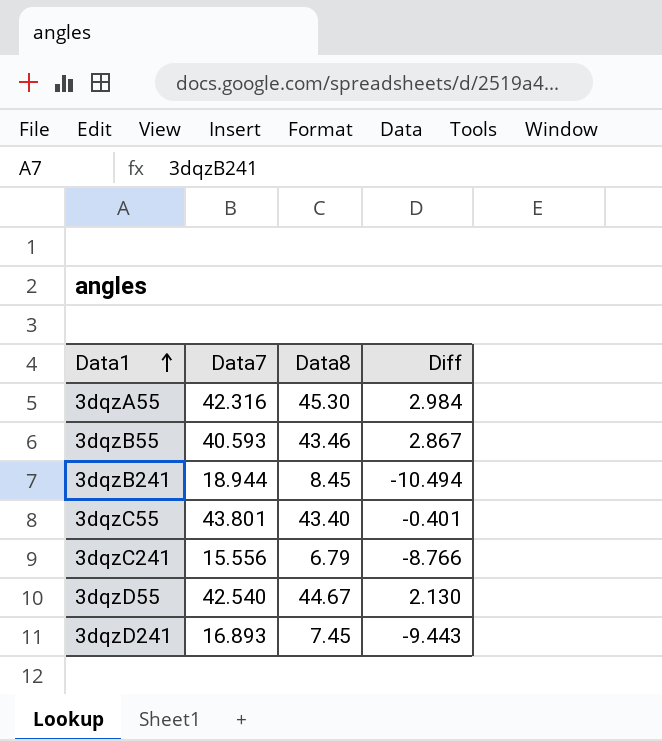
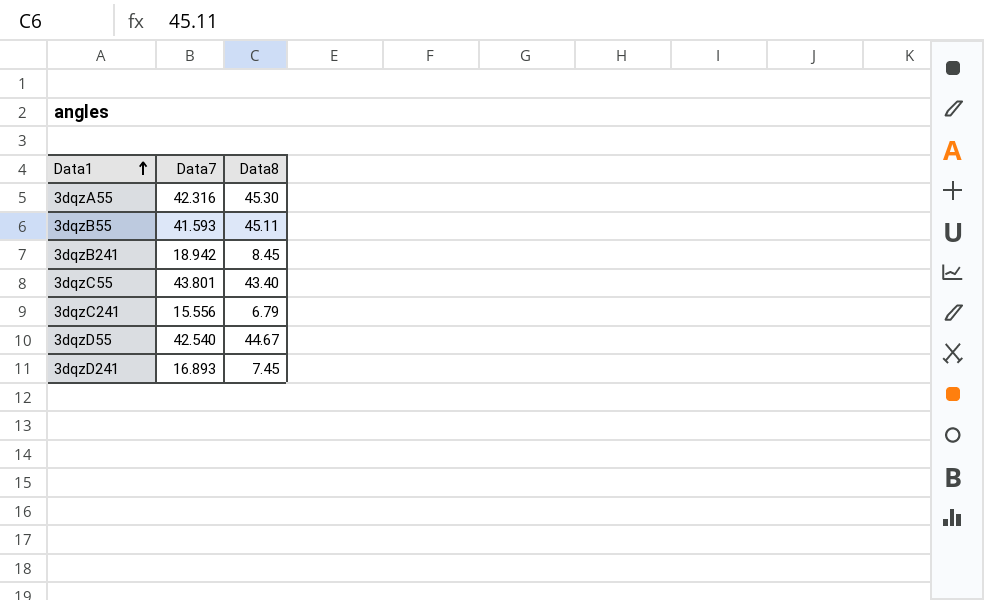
column Diff | formula: [Data8] - [Data7] -> none
3dqzB55 | Data7: 40.593 -> 41.593
3dqzB55 | Data8: 43.46 -> 45.11
3dqzB241 | Data7: 18.944 -> 18.942

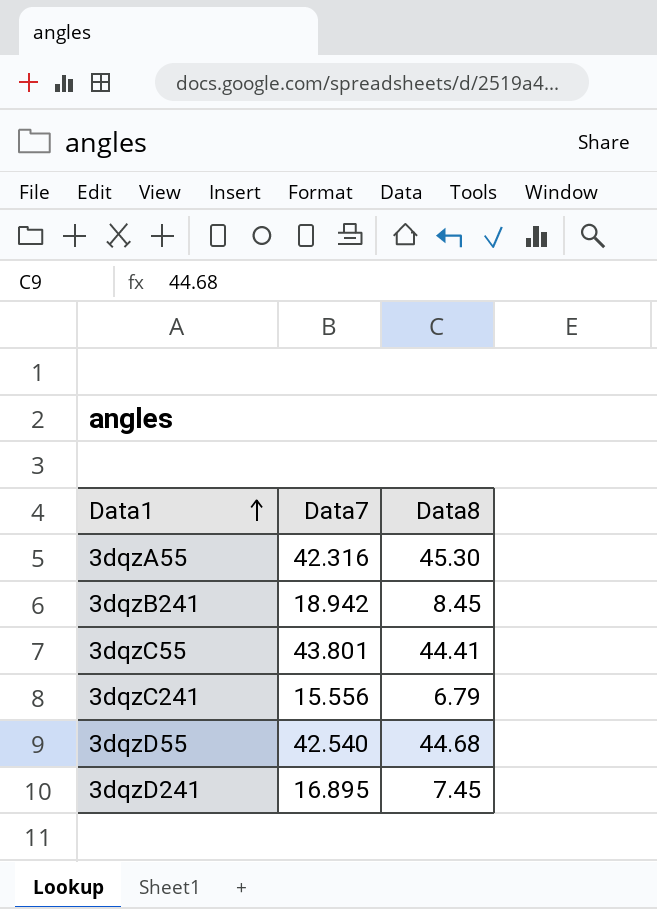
row 3dqzB55: 41.593 | 45.11 -> none
3dqzC55 | Data8: 43.40 -> 44.41
3dqzD55 | Data8: 44.67 -> 44.68
3dqzD241 | Data7: 16.893 -> 16.895

